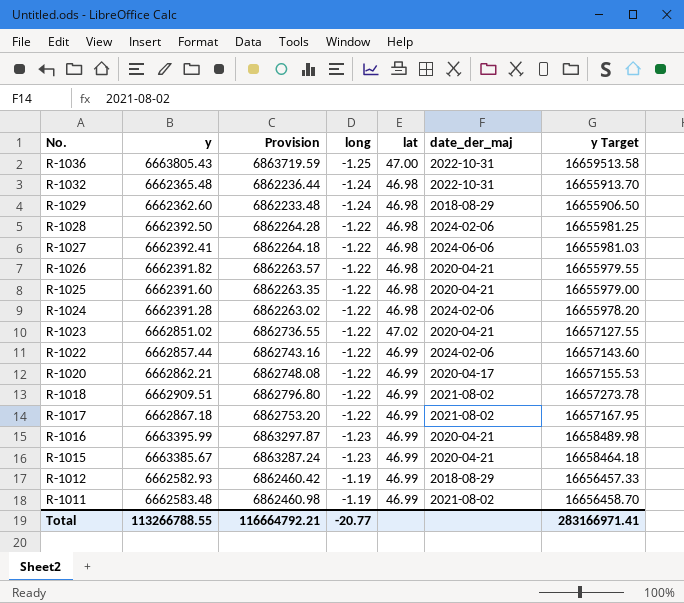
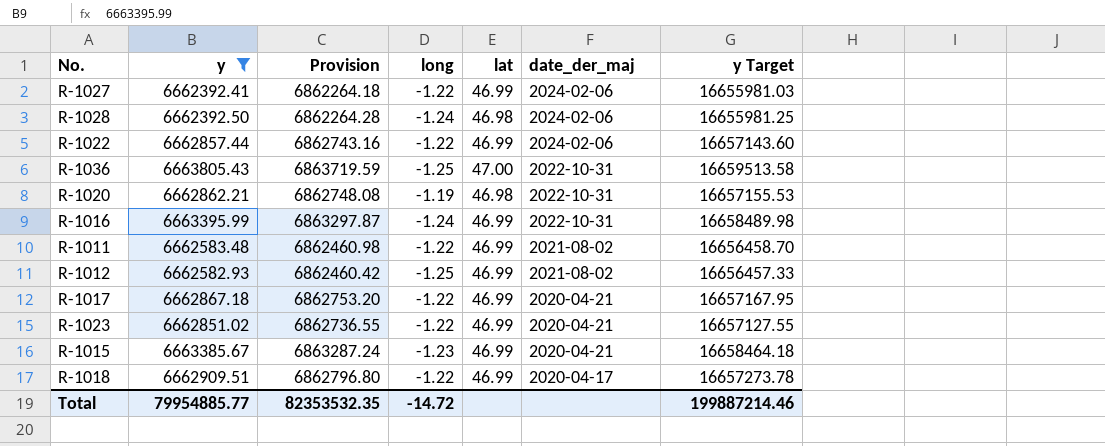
filter: none -> y >= 6662392.41
row order: No. descending -> date_der_maj descending
R-1027 | lat: 46.98 -> 46.99
R-1027 | date_der_maj: 2024-06-06 -> 2024-02-06
R-1028 | long: -1.22 -> -1.24
R-1020 | long: -1.22 -> -1.19
R-1020 | lat: 46.99 -> 46.98
R-1020 | date_der_maj: 2020-04-17 -> 2022-10-31
R-1016 | long: -1.23 -> -1.24
R-1016 | date_der_maj: 2020-04-21 -> 2022-10-31
R-1011 | long: -1.19 -> -1.22
R-1012 | long: -1.19 -> -1.25
R-1012 | date_der_maj: 2018-08-29 -> 2021-08-02
R-1017 | date_der_maj: 2021-08-02 -> 2020-04-21
R-1023 | lat: 47.02 -> 46.99
R-1018 | date_der_maj: 2021-08-02 -> 2020-04-17
Total | y: 113266788.55 -> 79954885.77
Total | Provision: 116664792.21 -> 82353532.35
Total | long: -20.77 -> -14.72
Total | y Target: 283166971.41 -> 199887214.46

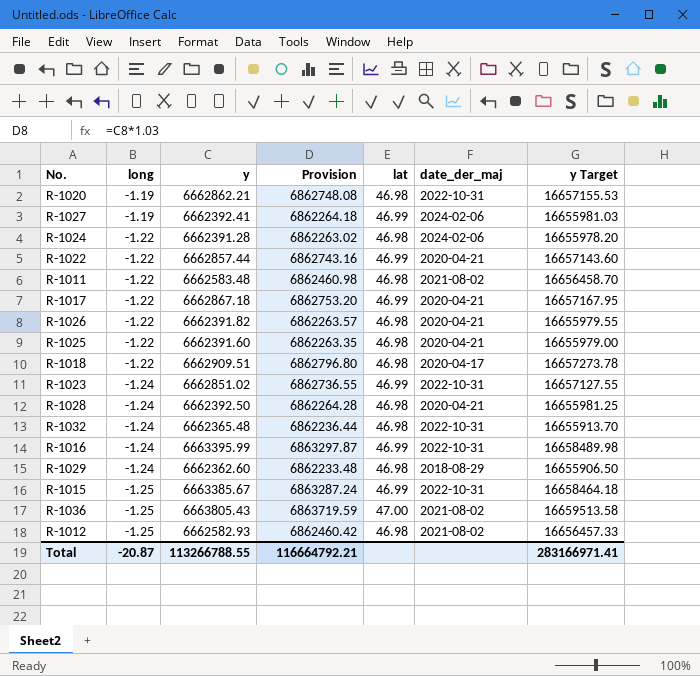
filter: y >= 6662392.41 -> none
row order: date_der_maj descending -> long descending
column long | position: 4 -> 2
R-1027 | long: -1.22 -> -1.19
R-1022 | date_der_maj: 2024-02-06 -> 2020-04-21
R-1011 | lat: 46.99 -> 46.98
R-1018 | lat: 46.99 -> 46.98
R-1023 | long: -1.22 -> -1.24
R-1023 | date_der_maj: 2020-04-21 -> 2022-10-31
R-1028 | date_der_maj: 2024-02-06 -> 2020-04-21
R-1015 | long: -1.23 -> -1.25
R-1015 | date_der_maj: 2020-04-21 -> 2022-10-31
R-1036 | date_der_maj: 2022-10-31 -> 2021-08-02
R-1012 | lat: 46.99 -> 46.98
Total | long: -14.72 -> -20.87
Total | y: 79954885.77 -> 113266788.55
Total | Provision: 82353532.35 -> 116664792.21
Total | y Target: 199887214.46 -> 283166971.41

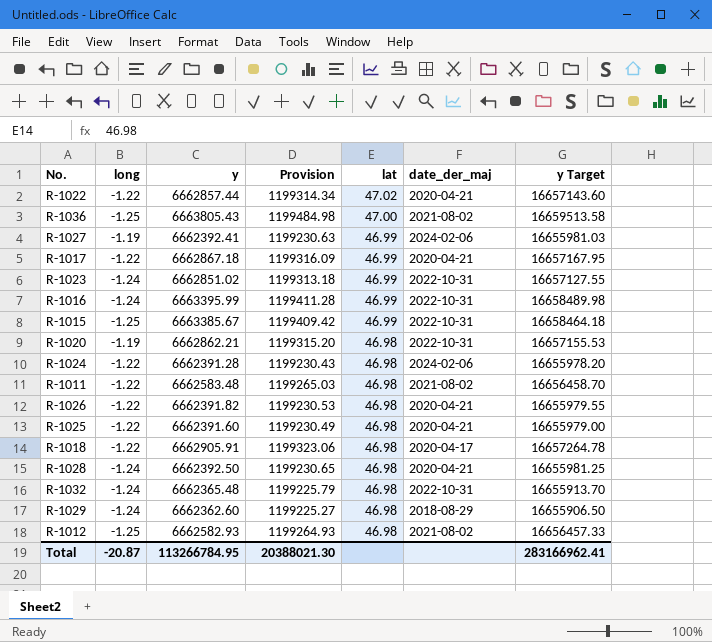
row order: long descending -> lat descending
column Provision | formula: [y] * 1.03 -> [y] * 0.18
R-1022 | lat: 46.99 -> 47.02
R-1018 | y: 6662909.51 -> 6662905.91
R-1018 | y Target: 16657273.78 -> 16657264.78
Total | y: 113266788.55 -> 113266784.95
Total | Provision: 116664792.21 -> 20388021.30
Total | y Target: 283166971.41 -> 283166962.41

